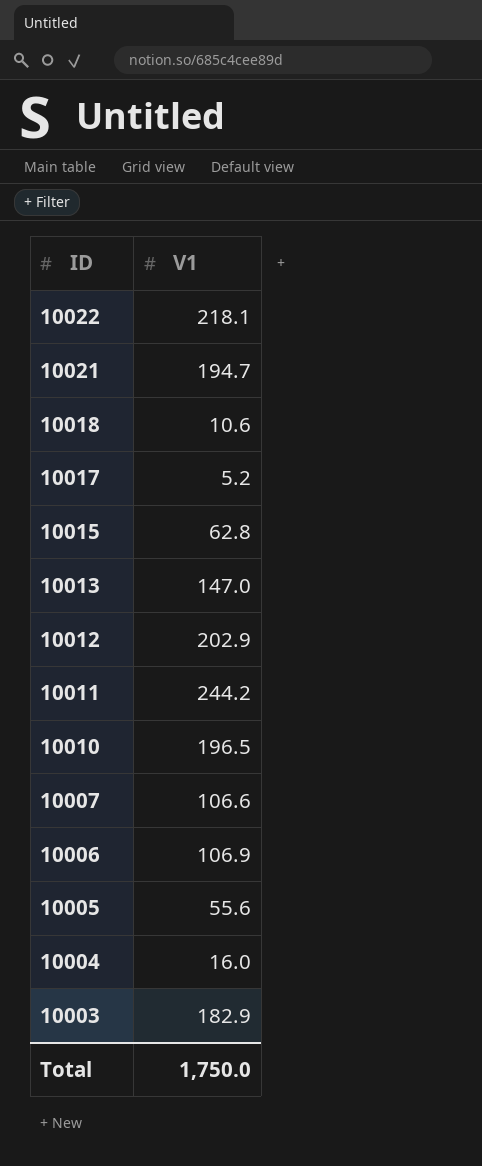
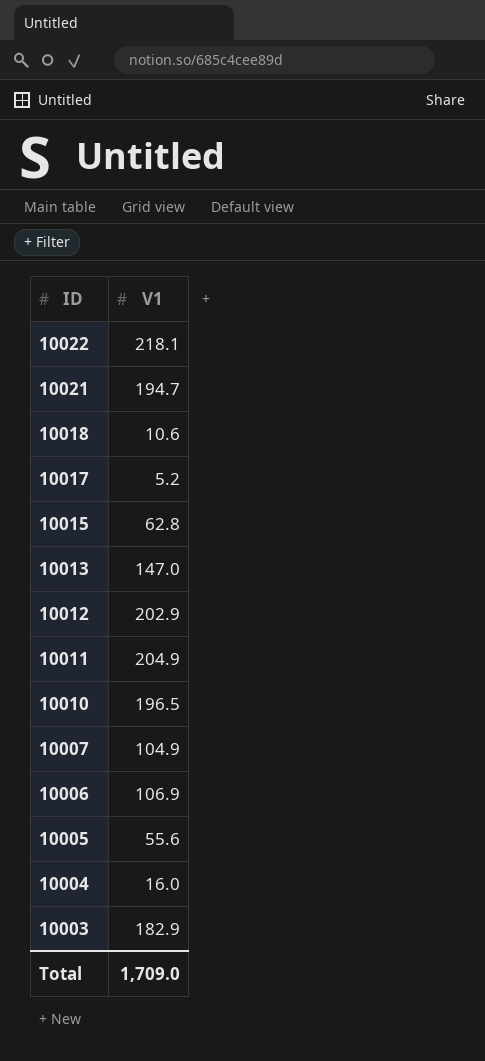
10011 | V1: 244.2 -> 204.9
10007 | V1: 106.6 -> 104.9
Total | V1: 1,750.0 -> 1,709.0

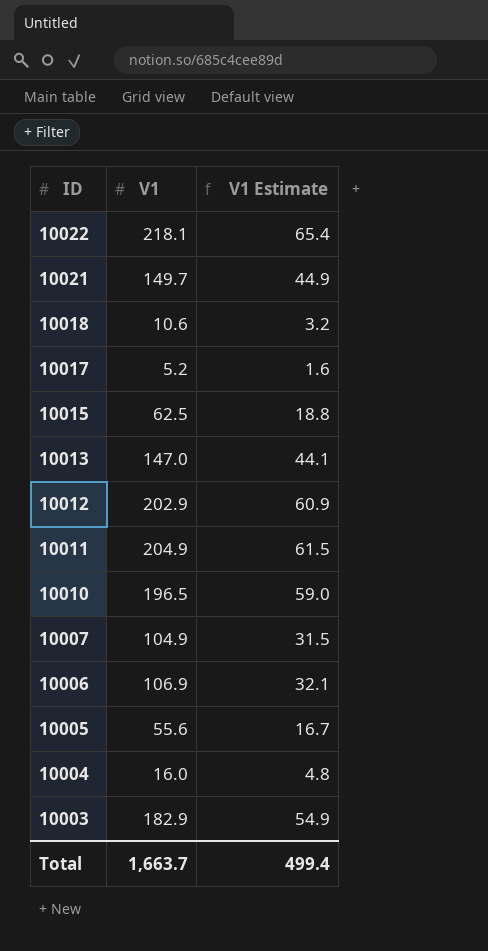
column V1 Estimate | formula: none -> [V1] * 0.3
10021 | V1: 194.7 -> 149.7
10015 | V1: 62.8 -> 62.5
Total | V1: 1,709.0 -> 1,663.7

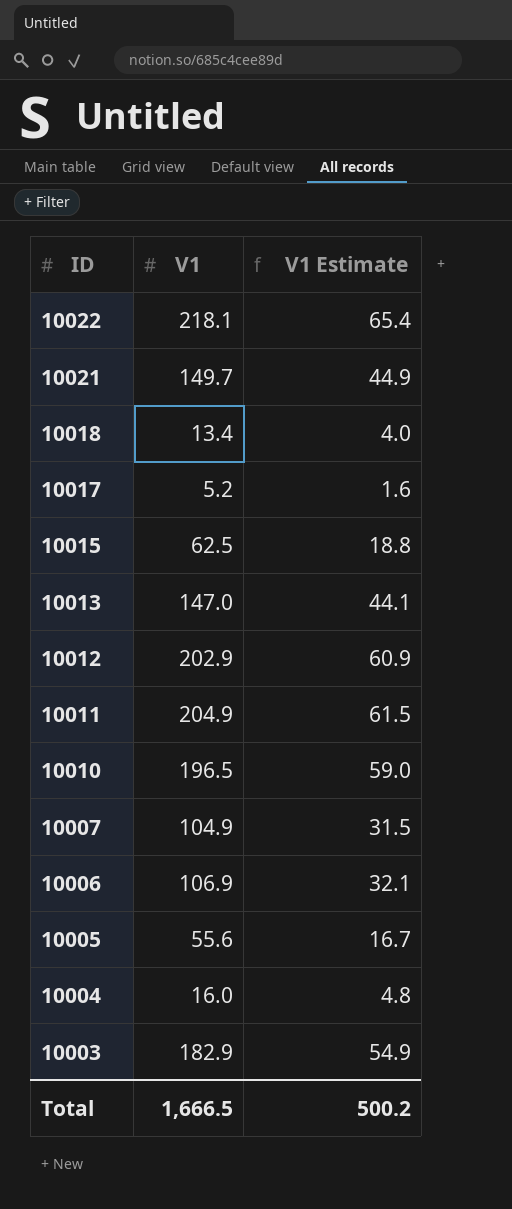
10018 | V1: 10.6 -> 13.4
10018 | V1 Estimate: 3.2 -> 4.0
Total | V1: 1,663.7 -> 1,666.5
Total | V1 Estimate: 499.4 -> 500.2

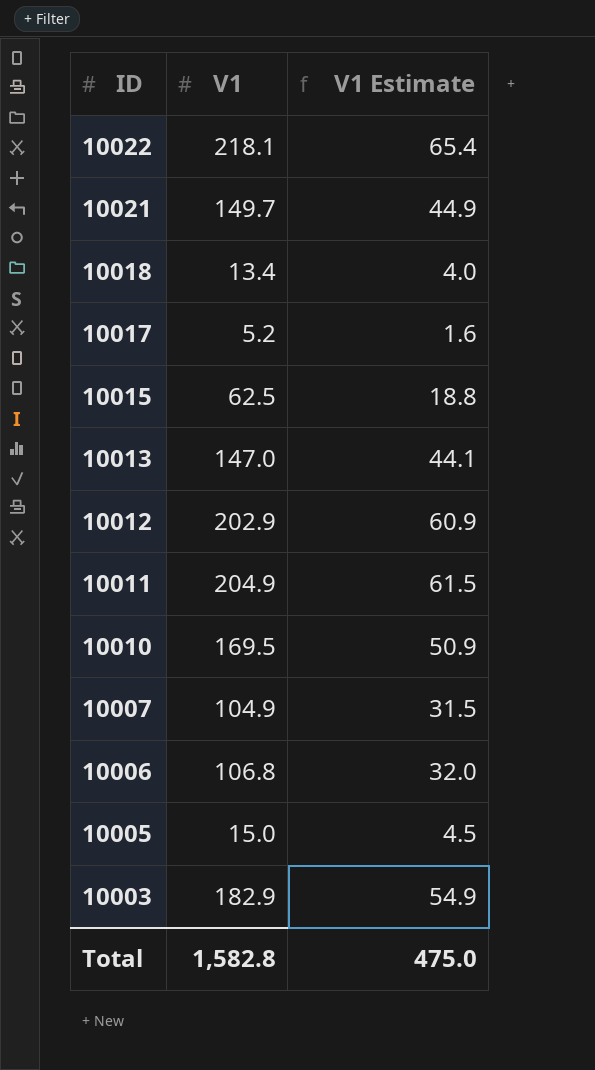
row 10004: 16.0 | 4.8 -> none
10010 | V1: 196.5 -> 169.5
10010 | V1 Estimate: 59.0 -> 50.9
10006 | V1: 106.9 -> 106.8
10006 | V1 Estimate: 32.1 -> 32.0
10005 | V1: 55.6 -> 15.0
10005 | V1 Estimate: 16.7 -> 4.5
Total | V1: 1,666.5 -> 1,582.8
Total | V1 Estimate: 500.2 -> 475.0

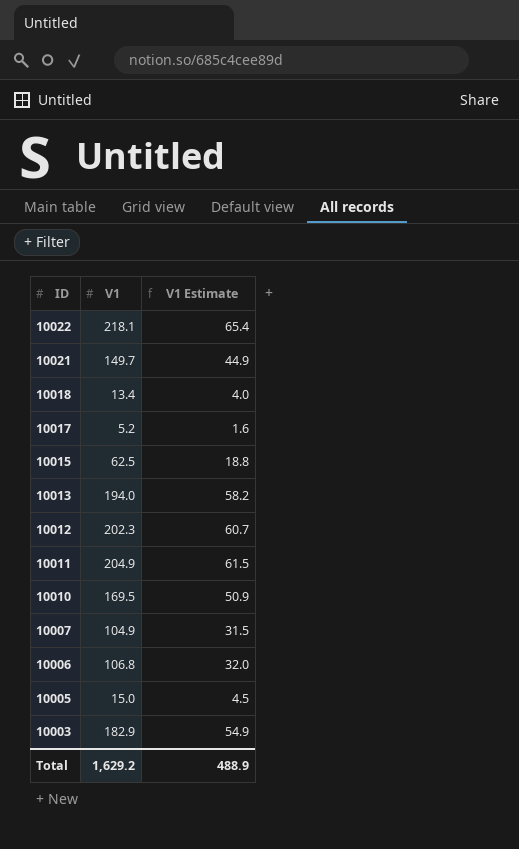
10013 | V1: 147.0 -> 194.0
10013 | V1 Estimate: 44.1 -> 58.2
10012 | V1: 202.9 -> 202.3
10012 | V1 Estimate: 60.9 -> 60.7
Total | V1: 1,582.8 -> 1,629.2
Total | V1 Estimate: 475.0 -> 488.9

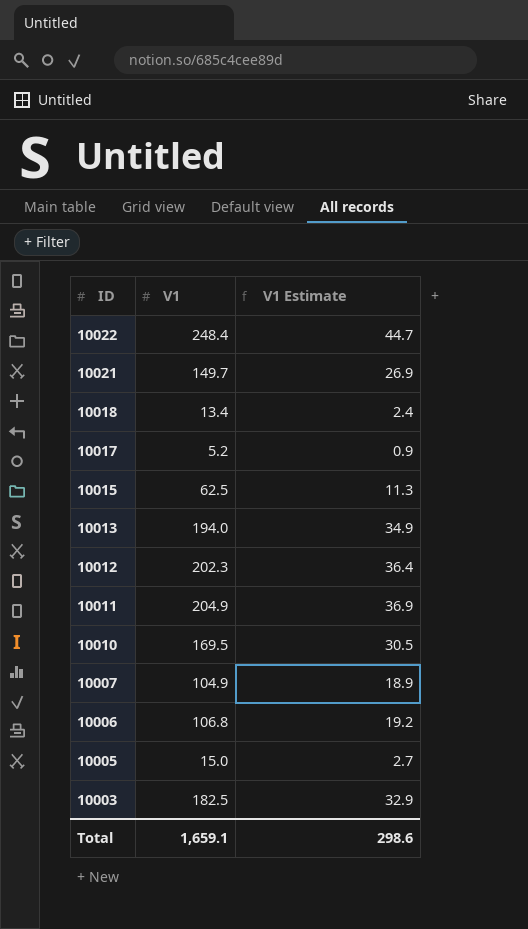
column V1 Estimate | formula: [V1] * 0.3 -> [V1] * 0.18
10022 | V1: 218.1 -> 248.4
10003 | V1: 182.9 -> 182.5
Total | V1: 1,629.2 -> 1,659.1
Total | V1 Estimate: 488.9 -> 298.6

